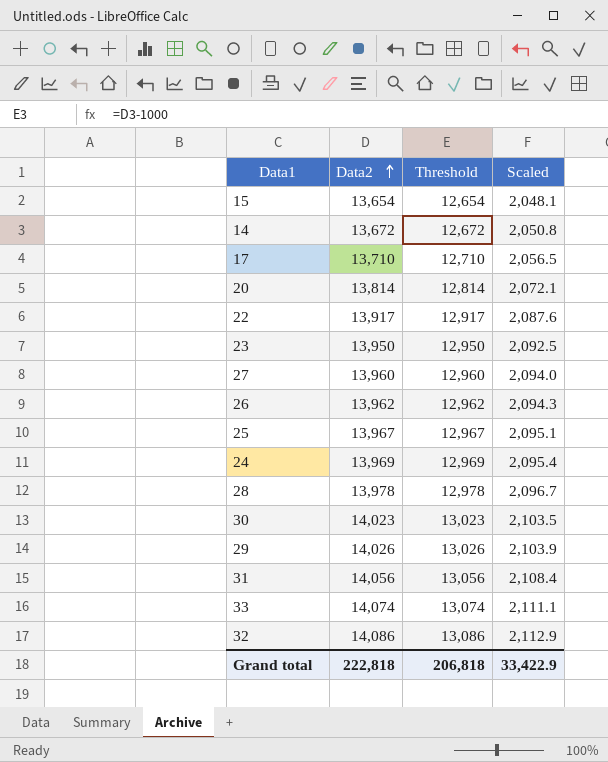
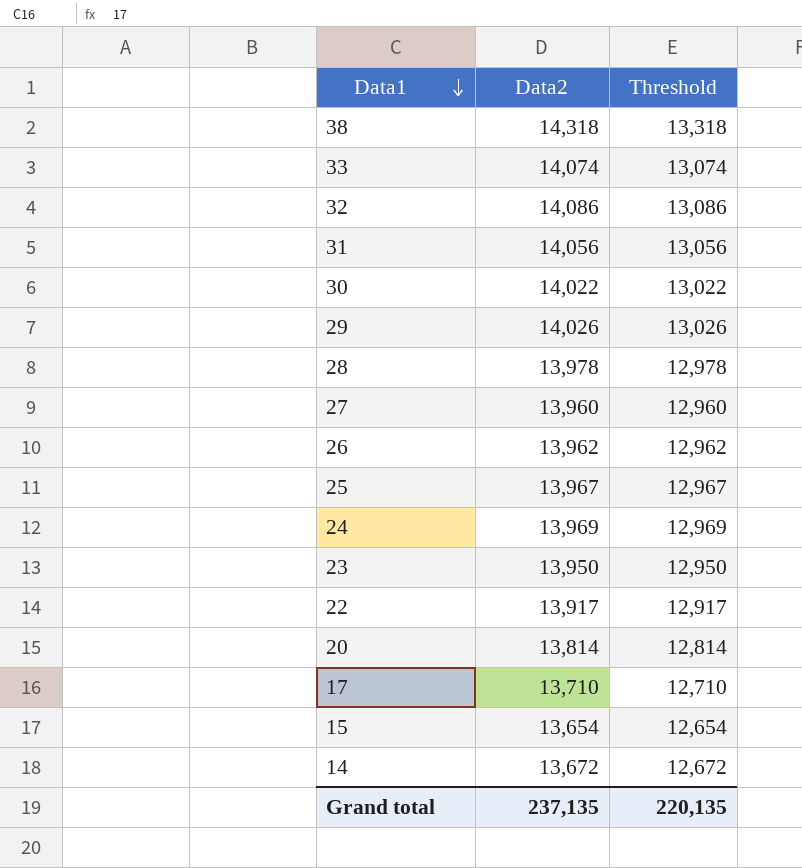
row order: Data2 ascending -> Data1 descending
column Scaled | formula: [Data2] * 0.15 -> none
row 38: none -> 14,318 | 13,318
30 | Data2: 14,023 -> 14,022
30 | Threshold: 13,023 -> 13,022
Grand total | Data2: 222,818 -> 237,135
Grand total | Threshold: 206,818 -> 220,135

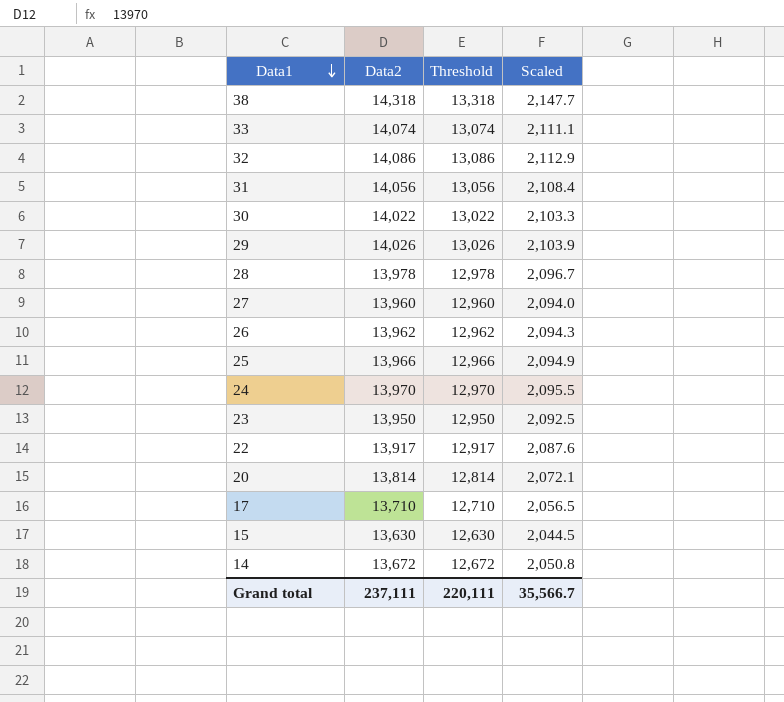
column Scaled | formula: none -> [Data2] * 0.15
25 | Data2: 13,967 -> 13,966
25 | Threshold: 12,967 -> 12,966
24 | Data2: 13,969 -> 13,970
24 | Threshold: 12,969 -> 12,970
15 | Data2: 13,654 -> 13,630
15 | Threshold: 12,654 -> 12,630
Grand total | Data2: 237,135 -> 237,111
Grand total | Threshold: 220,135 -> 220,111

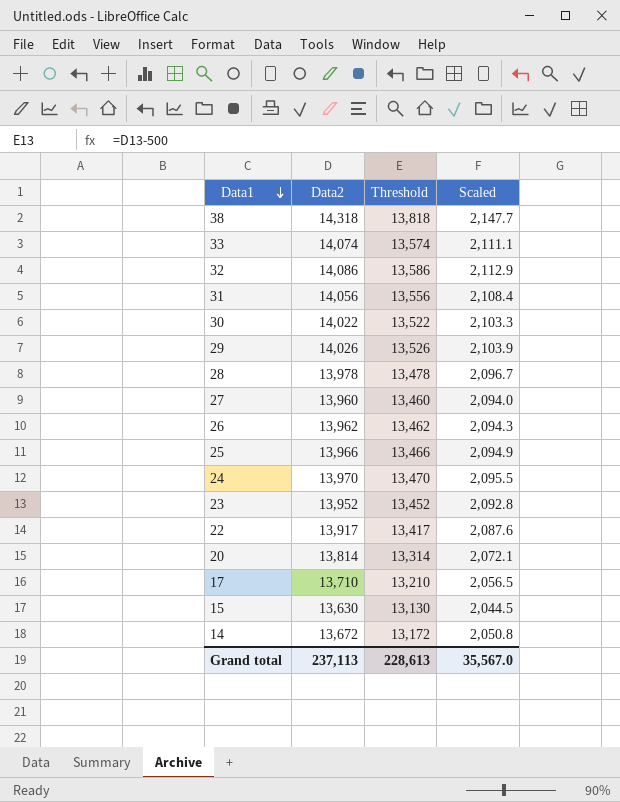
column Threshold | formula: [Data2] - 1000 -> [Data2] - 500
23 | Data2: 13,950 -> 13,952
23 | Scaled: 2,092.5 -> 2,092.8
Grand total | Data2: 237,111 -> 237,113
Grand total | Threshold: 220,111 -> 228,613
Grand total | Scaled: 35,566.7 -> 35,567.0

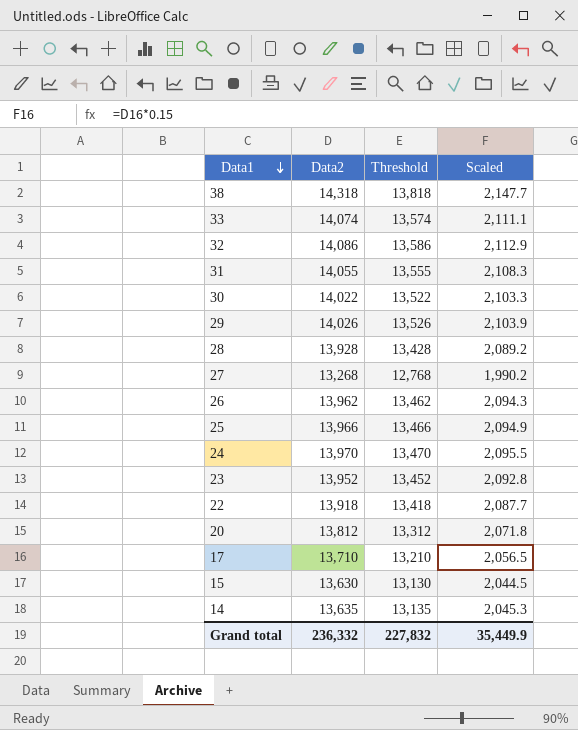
31 | Data2: 14,056 -> 14,055
31 | Threshold: 13,556 -> 13,555
31 | Scaled: 2,108.4 -> 2,108.3
28 | Data2: 13,978 -> 13,928
28 | Threshold: 13,478 -> 13,428
28 | Scaled: 2,096.7 -> 2,089.2
27 | Data2: 13,960 -> 13,268
27 | Threshold: 13,460 -> 12,768
27 | Scaled: 2,094.0 -> 1,990.2
22 | Data2: 13,917 -> 13,918
22 | Threshold: 13,417 -> 13,418
22 | Scaled: 2,087.6 -> 2,087.7
20 | Data2: 13,814 -> 13,812
20 | Threshold: 13,314 -> 13,312
20 | Scaled: 2,072.1 -> 2,071.8
14 | Data2: 13,672 -> 13,635
14 | Threshold: 13,172 -> 13,135
14 | Scaled: 2,050.8 -> 2,045.3
Grand total | Data2: 237,113 -> 236,332
Grand total | Threshold: 228,613 -> 227,832
Grand total | Scaled: 35,567.0 -> 35,449.9

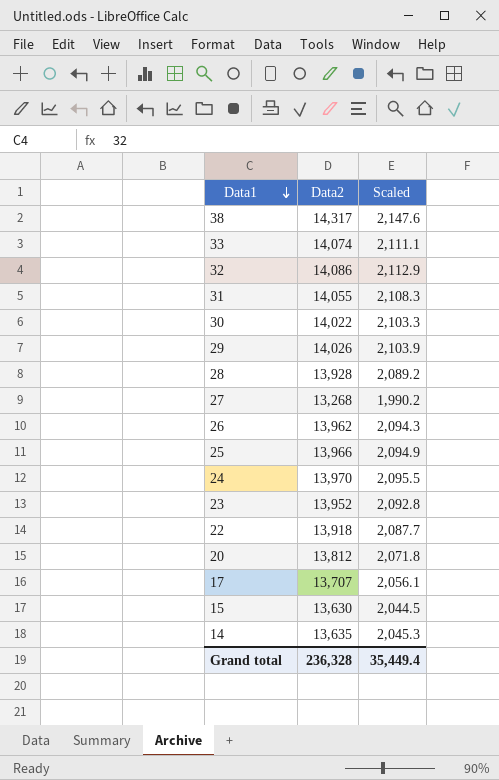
column Threshold | formula: [Data2] - 500 -> none
38 | Data2: 14,318 -> 14,317
38 | Scaled: 2,147.7 -> 2,147.6
17 | Data2: 13,710 -> 13,707
17 | Scaled: 2,056.5 -> 2,056.1
Grand total | Data2: 236,332 -> 236,328
Grand total | Scaled: 35,449.9 -> 35,449.4

